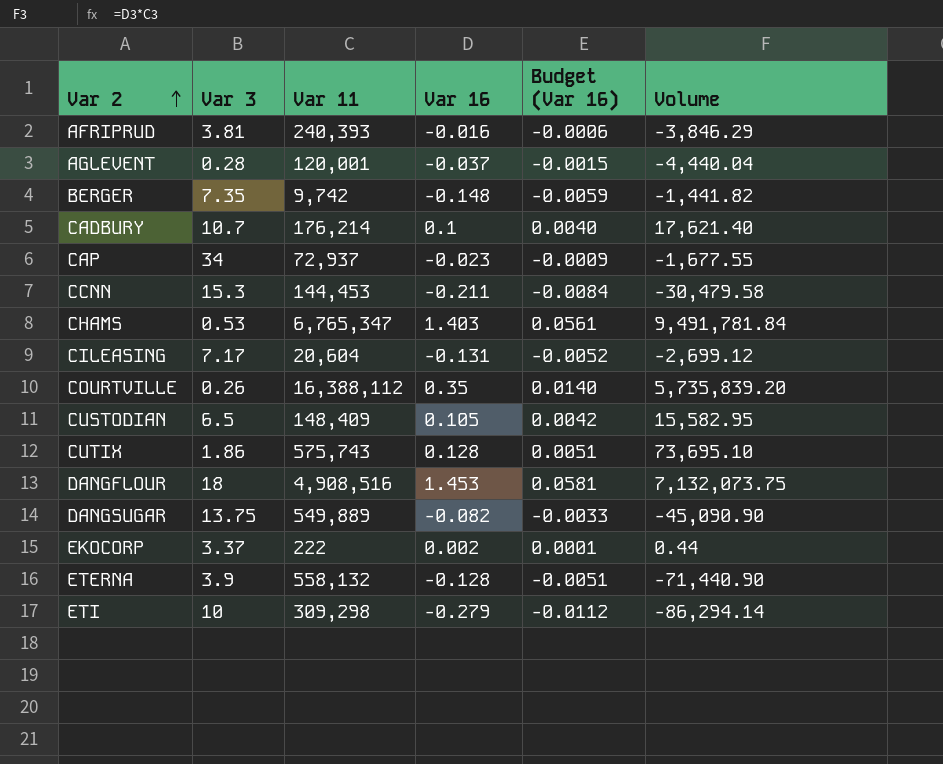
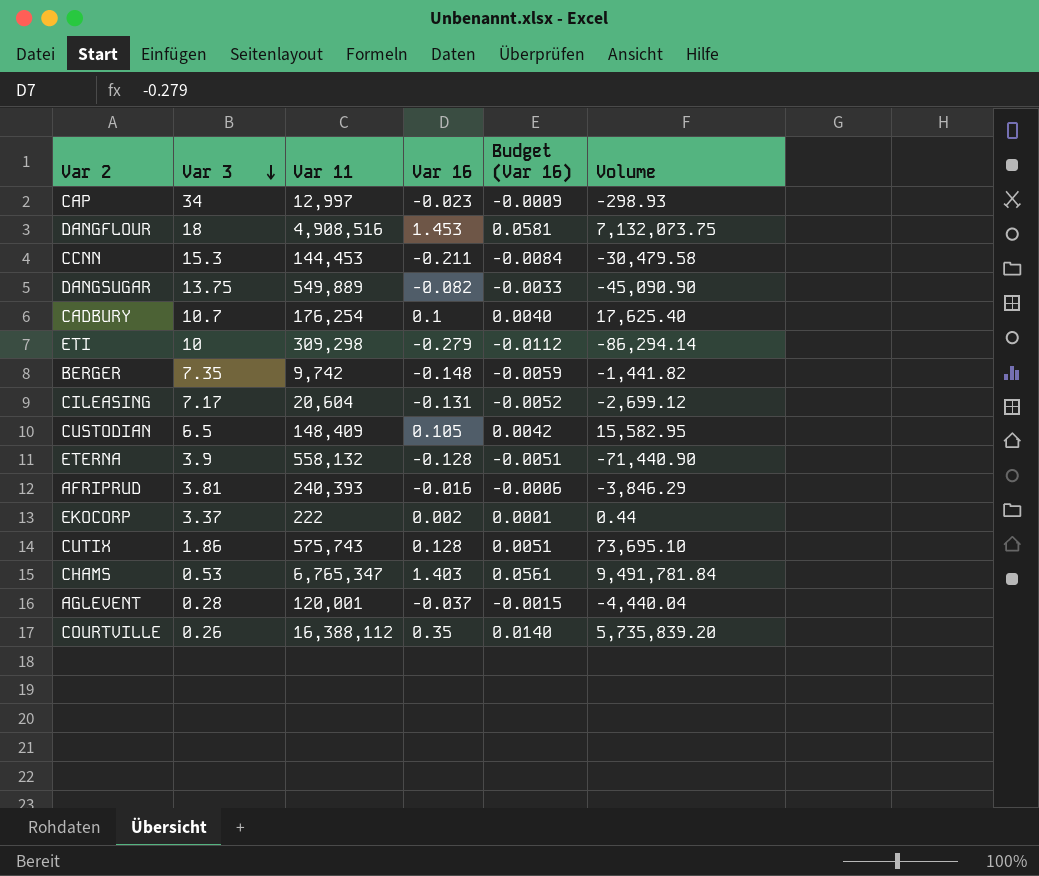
row order: Var 2 ascending -> Var 3 descending
CAP | Var 11: 72,937 -> 12,997
CAP | Volume: -1,677.55 -> -298.93
CADBURY | Var 11: 176,214 -> 176,254
CADBURY | Volume: 17,621.40 -> 17,625.40

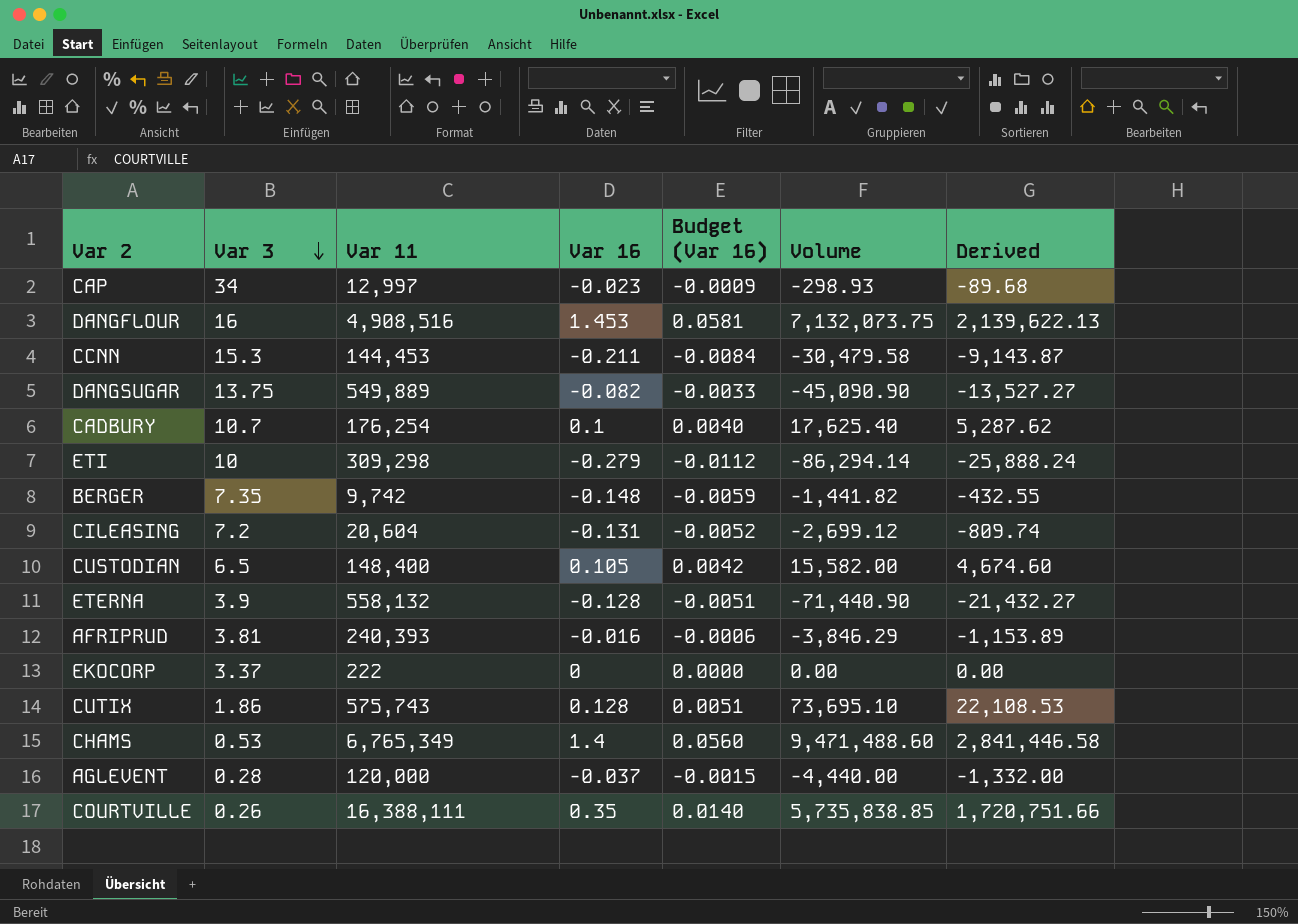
column Derived | formula: none -> [Volume] * 0.3
DANGFLOUR | Var 3: 18 -> 16
CILEASING | Var 3: 7.17 -> 7.2
CUSTODIAN | Var 11: 148,409 -> 148,400
CUSTODIAN | Volume: 15,582.95 -> 15,582.00
EKOCORP | Var 16: 0.002 -> 0
EKOCORP | Budget (Var 16): 0.0001 -> 0.0000
EKOCORP | Volume: 0.44 -> 0.00
CHAMS | Var 11: 6,765,347 -> 6,765,349
CHAMS | Var 16: 1.403 -> 1.4
CHAMS | Budget (Var 16): 0.0561 -> 0.0560
CHAMS | Volume: 9,491,781.84 -> 9,471,488.60
AGLEVENT | Var 11: 120,001 -> 120,000
AGLEVENT | Volume: -4,440.04 -> -4,440.00
COURTVILLE | Var 11: 16,388,112 -> 16,388,111
COURTVILLE | Volume: 5,735,839.20 -> 5,735,838.85

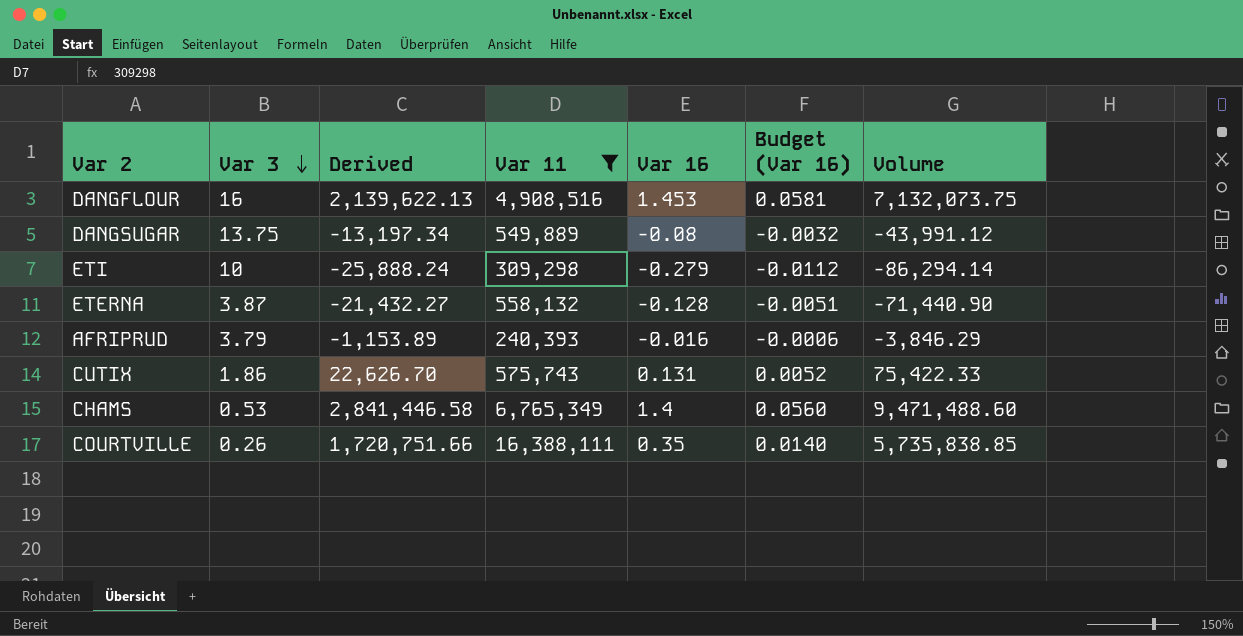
filter: none -> Var 11 >= 240,393
column Derived | position: 7 -> 3
DANGSUGAR | Derived: -13,527.27 -> -13,197.34
DANGSUGAR | Var 16: -0.082 -> -0.08
DANGSUGAR | Budget (Var 16): -0.0033 -> -0.0032
DANGSUGAR | Volume: -45,090.90 -> -43,991.12
ETERNA | Var 3: 3.9 -> 3.87
AFRIPRUD | Var 3: 3.81 -> 3.79
CUTIX | Derived: 22,108.53 -> 22,626.70
CUTIX | Var 16: 0.128 -> 0.131
CUTIX | Budget (Var 16): 0.0051 -> 0.0052
CUTIX | Volume: 73,695.10 -> 75,422.33

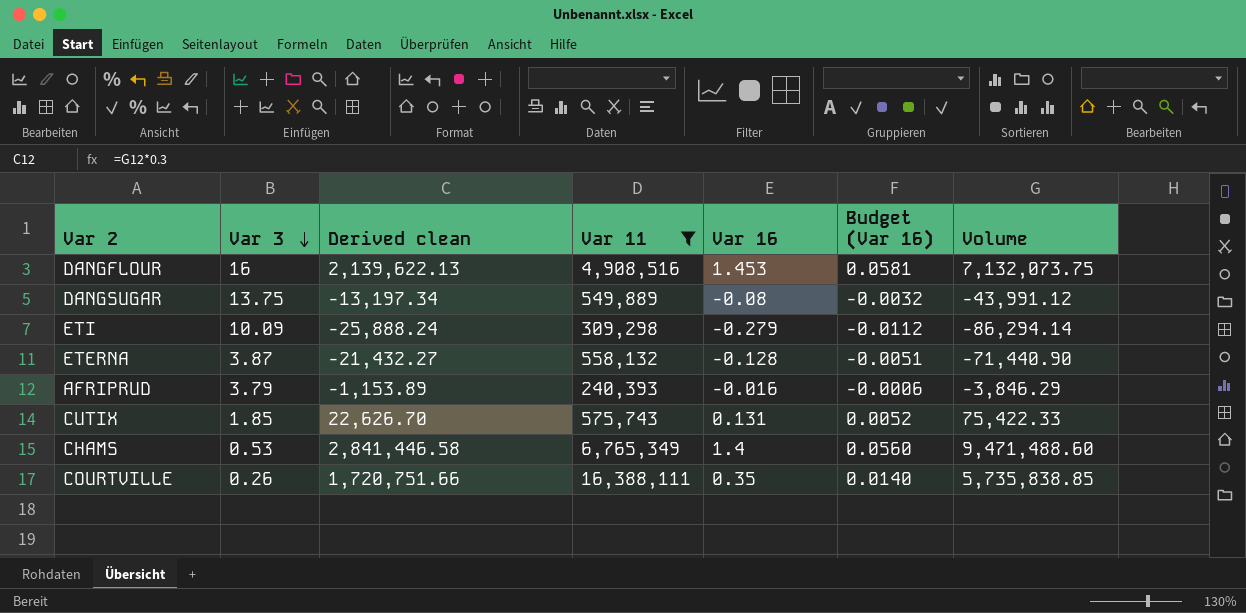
column name: Derived -> Derived clean
ETI | Var 3: 10 -> 10.09
CUTIX | Var 3: 1.86 -> 1.85

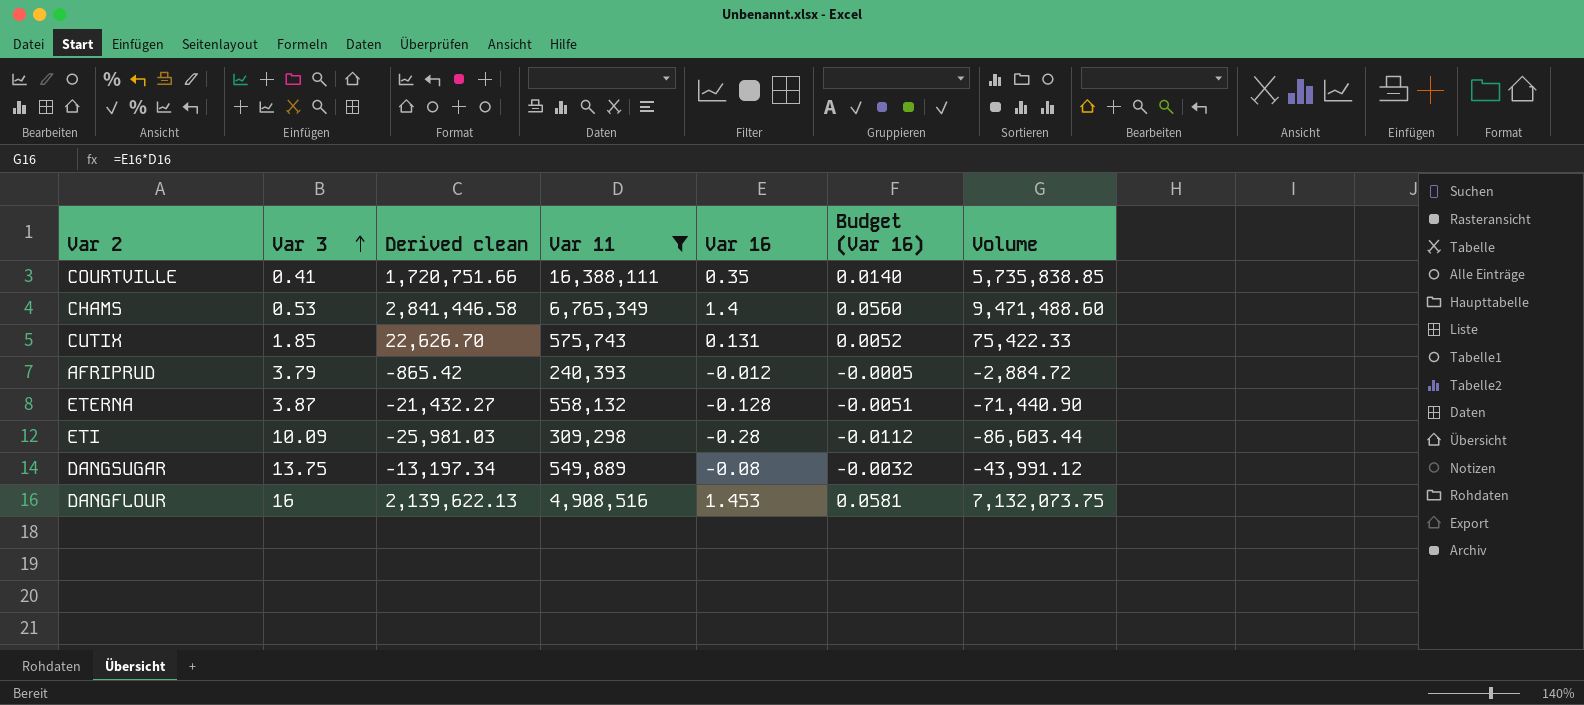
row order: Var 3 descending -> Var 3 ascending
COURTVILLE | Var 3: 0.26 -> 0.41
AFRIPRUD | Derived clean: -1,153.89 -> -865.42
AFRIPRUD | Var 16: -0.016 -> -0.012
AFRIPRUD | Budget (Var 16): -0.0006 -> -0.0005
AFRIPRUD | Volume: -3,846.29 -> -2,884.72
ETI | Derived clean: -25,888.24 -> -25,981.03
ETI | Var 16: -0.279 -> -0.28
ETI | Volume: -86,294.14 -> -86,603.44

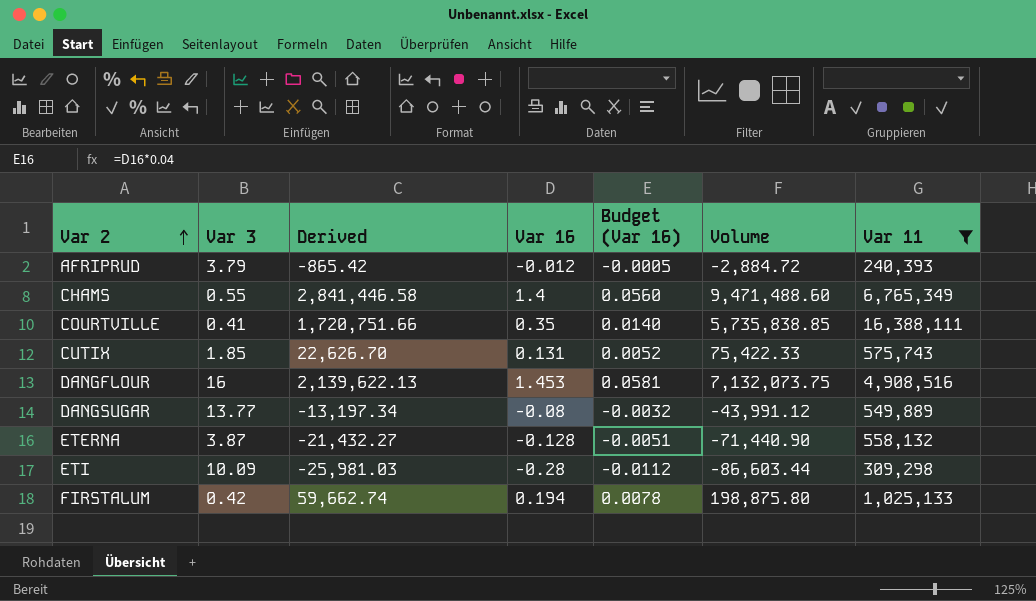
row order: Var 3 ascending -> Var 2 ascending
column name: Derived clean -> Derived
column Var 11 | position: 4 -> 7
CHAMS | Var 3: 0.53 -> 0.55
DANGSUGAR | Var 3: 13.75 -> 13.77
row FIRSTALUM: none -> 0.42 | 59,662.74 | 0.194 | 0.0078 | 198,875.80 | 1,025,133

